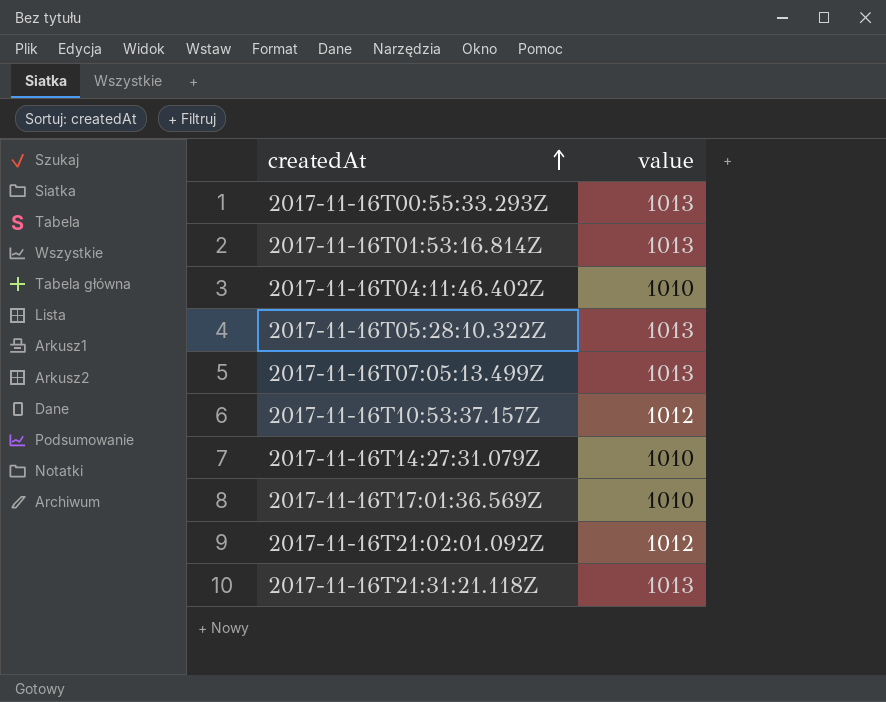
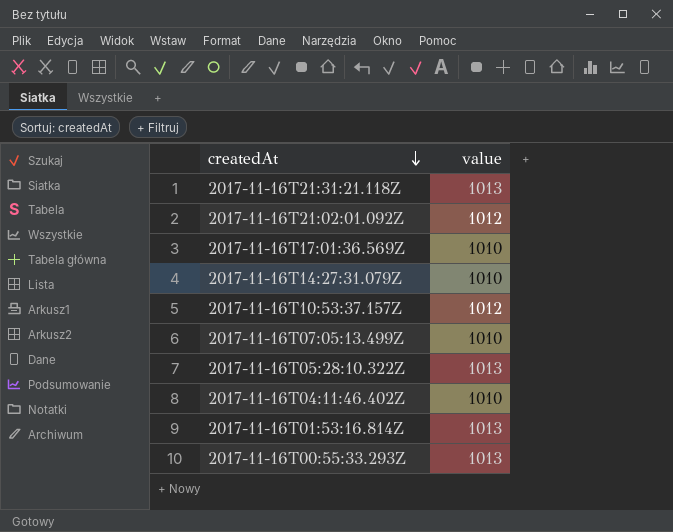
row order: createdAt ascending -> createdAt descending
2017-11-16T07:05:13.499Z | value: 1013 -> 1010

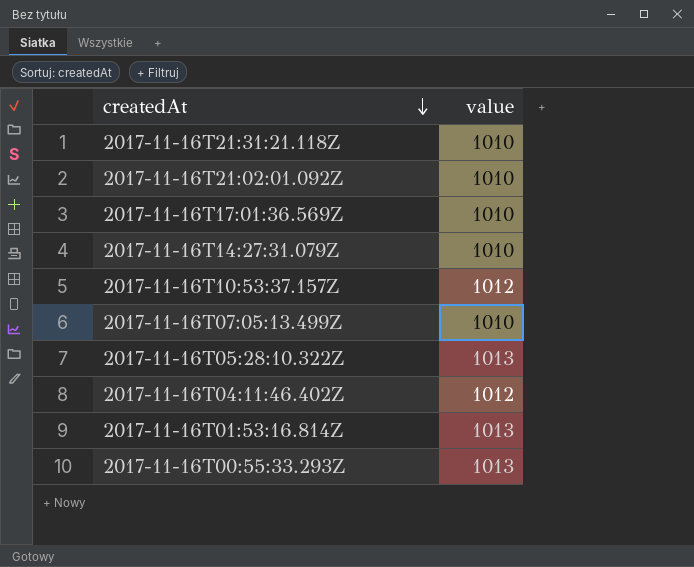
2017-11-16T21:31:21.118Z | value: 1013 -> 1010
2017-11-16T21:02:01.092Z | value: 1012 -> 1010
2017-11-16T04:11:46.402Z | value: 1010 -> 1012

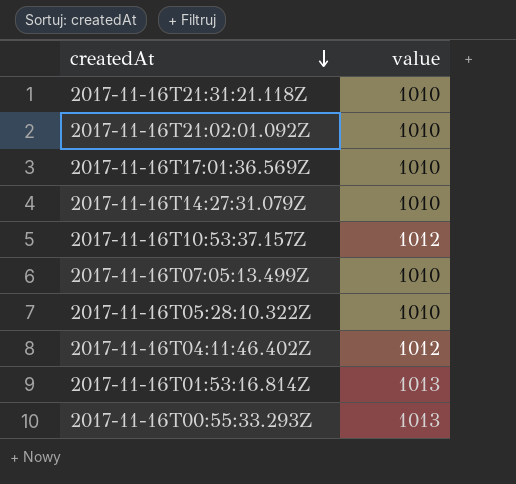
2017-11-16T05:28:10.322Z | value: 1013 -> 1010

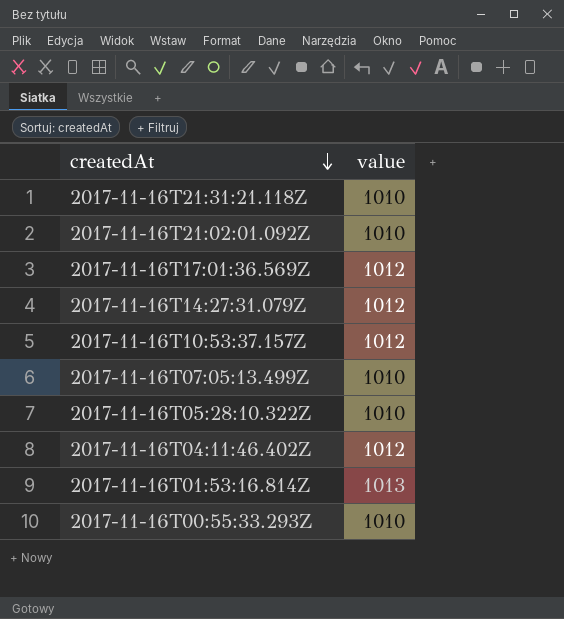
2017-11-16T17:01:36.569Z | value: 1010 -> 1012
2017-11-16T14:27:31.079Z | value: 1010 -> 1012
2017-11-16T00:55:33.293Z | value: 1013 -> 1010

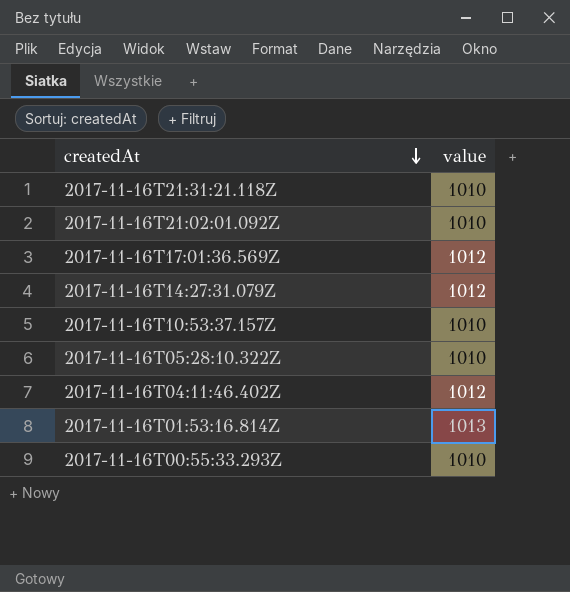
row 2017-11-16T07:05:13.499Z: 1010 -> none
2017-11-16T10:53:37.157Z | value: 1012 -> 1010

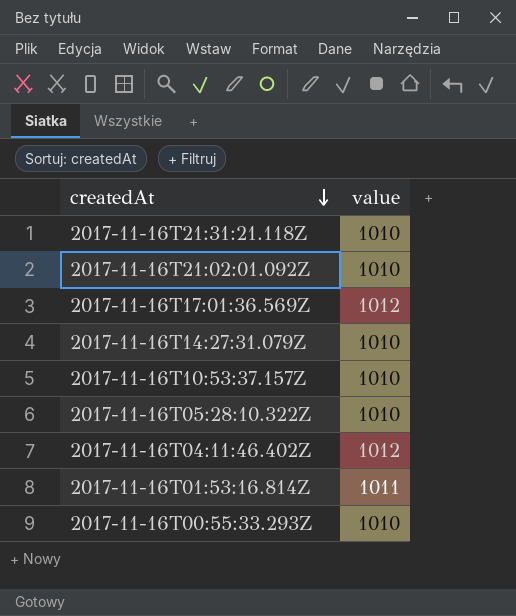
2017-11-16T14:27:31.079Z | value: 1012 -> 1010
2017-11-16T01:53:16.814Z | value: 1013 -> 1011

